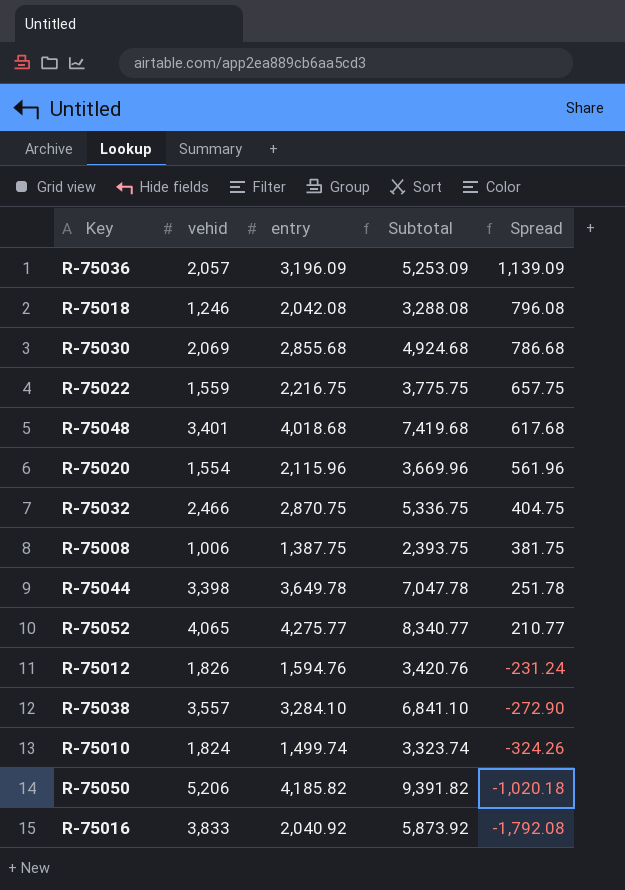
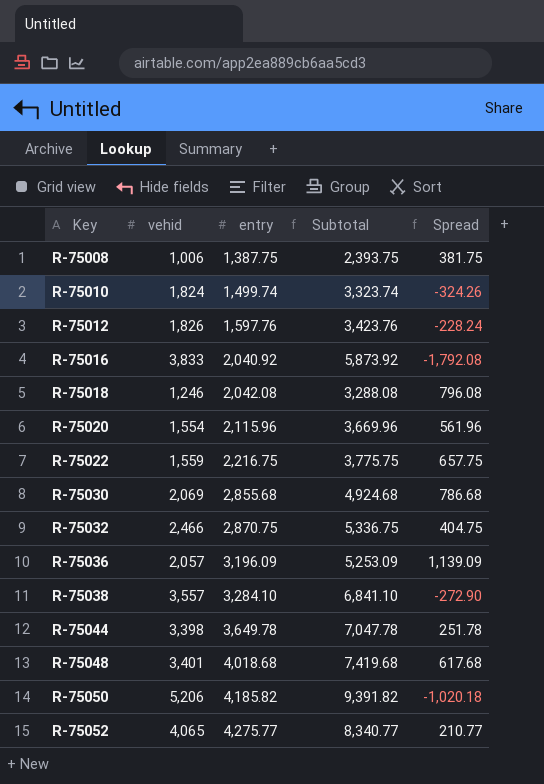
row order: Spread descending -> Key ascending
R-75012 | entry: 1,594.76 -> 1,597.76
R-75012 | Subtotal: 3,420.76 -> 3,423.76
R-75012 | Spread: -231.24 -> -228.24

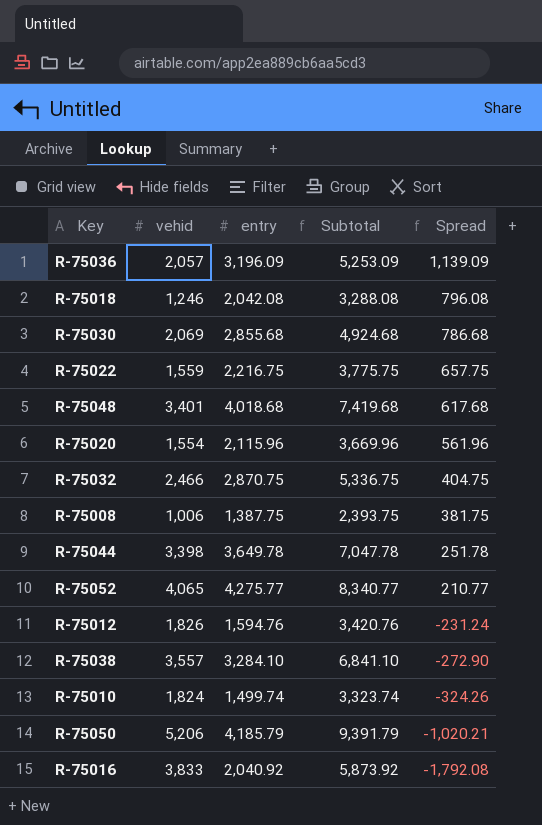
row order: Key ascending -> Spread descending
R-75012 | entry: 1,597.76 -> 1,594.76
R-75012 | Subtotal: 3,423.76 -> 3,420.76
R-75012 | Spread: -228.24 -> -231.24
R-75050 | entry: 4,185.82 -> 4,185.79
R-75050 | Subtotal: 9,391.82 -> 9,391.79
R-75050 | Spread: -1,020.18 -> -1,020.21

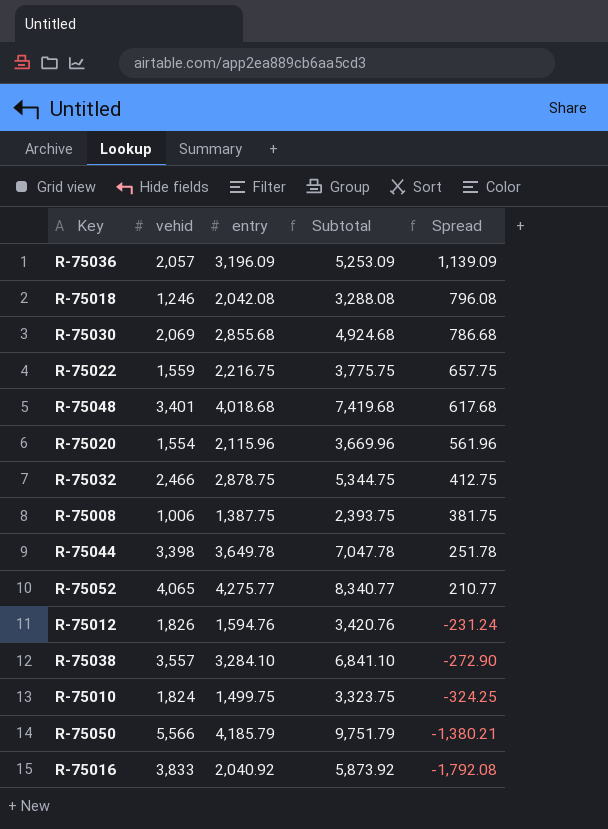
R-75032 | entry: 2,870.75 -> 2,878.75
R-75032 | Subtotal: 5,336.75 -> 5,344.75
R-75032 | Spread: 404.75 -> 412.75
R-75010 | entry: 1,499.74 -> 1,499.75
R-75010 | Subtotal: 3,323.74 -> 3,323.75
R-75010 | Spread: -324.26 -> -324.25
R-75050 | vehid: 5,206 -> 5,566
R-75050 | Subtotal: 9,391.79 -> 9,751.79
R-75050 | Spread: -1,020.21 -> -1,380.21

